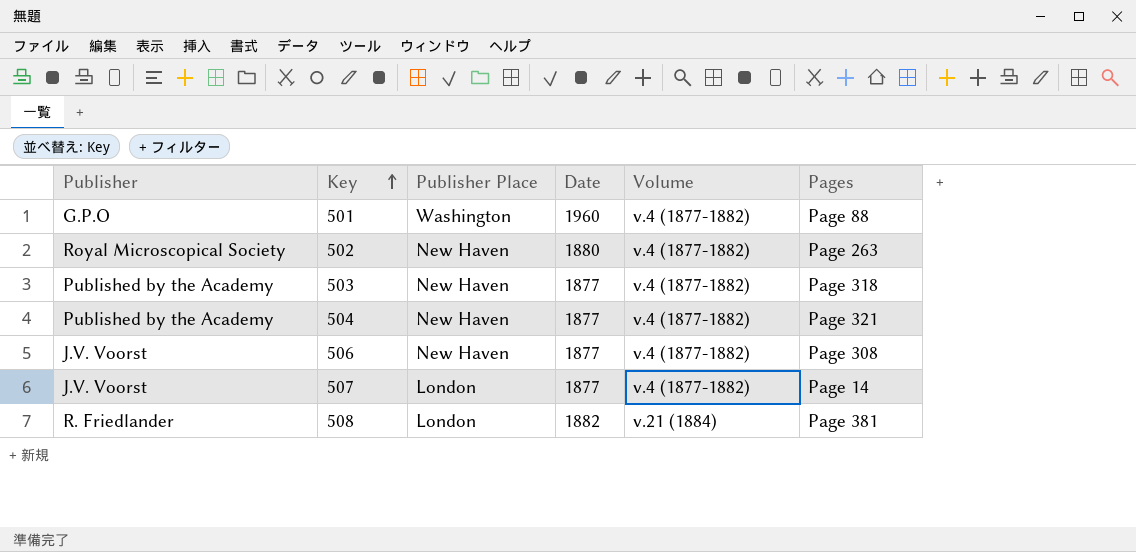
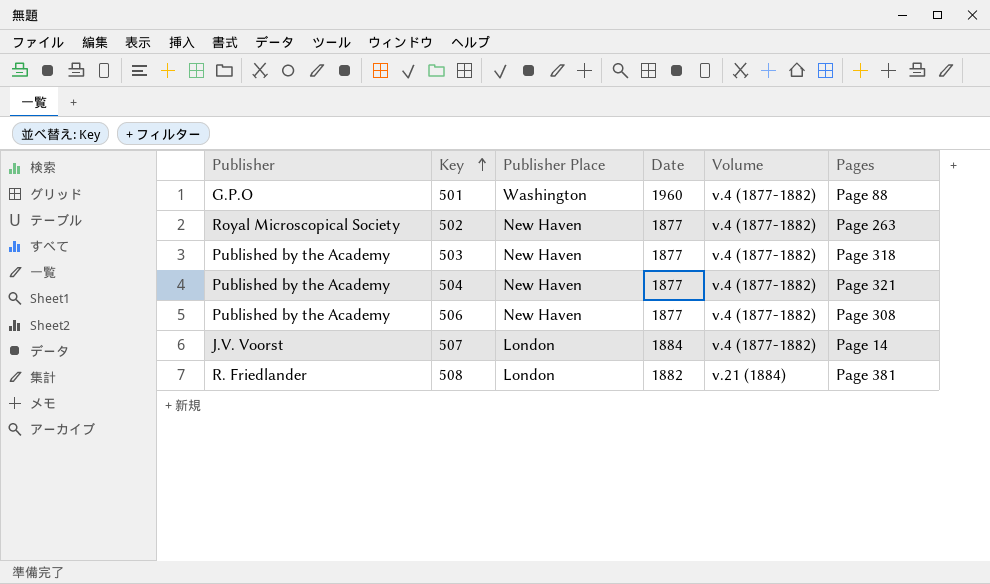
502 | Date: 1880 -> 1877
506 | Publisher: J.V. Voorst -> Published by the Academy
507 | Date: 1877 -> 1884

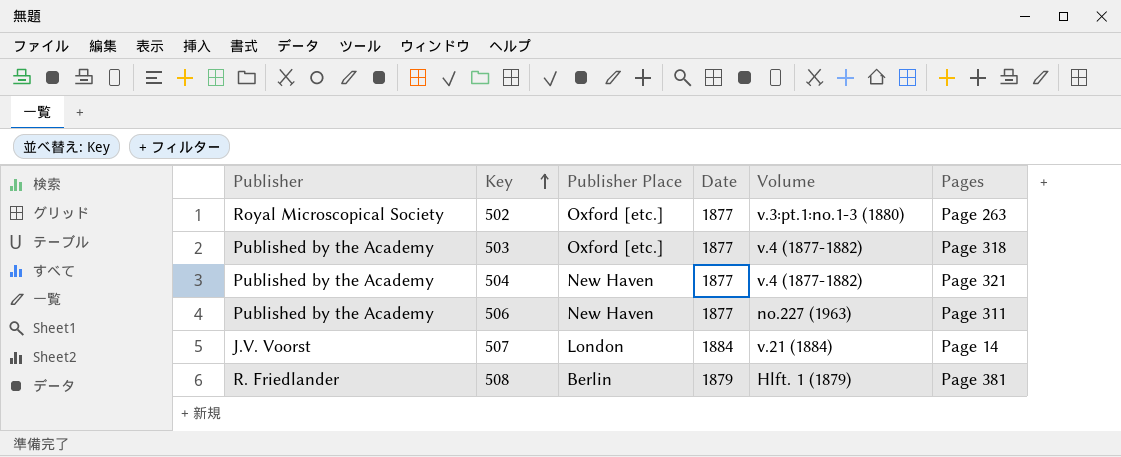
row 501: G.P.O | Washington | 1960 | v.4 (1877-1882) | Page 88 -> none
502 | Publisher Place: New Haven -> Oxford [etc.]
502 | Volume: v.4 (1877-1882) -> v.3:pt.1:no.1-3 (1880)
503 | Publisher Place: New Haven -> Oxford [etc.]
506 | Volume: v.4 (1877-1882) -> no.227 (1963)
506 | Pages: Page 308 -> Page 311
507 | Volume: v.4 (1877-1882) -> v.21 (1884)
508 | Publisher Place: London -> Berlin
508 | Date: 1882 -> 1879
508 | Volume: v.21 (1884) -> Hlft. 1 (1879)

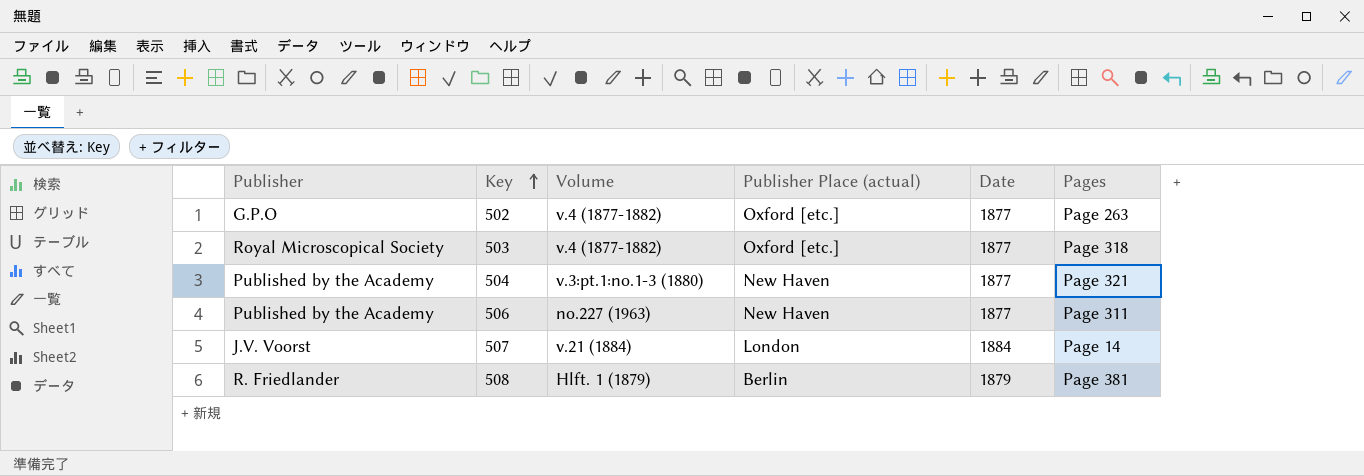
column Volume | position: 5 -> 3
column name: Publisher Place -> Publisher Place (actual)
502 | Publisher: Royal Microscopical Society -> G.P.O
502 | Volume: v.3:pt.1:no.1-3 (1880) -> v.4 (1877-1882)
503 | Publisher: Published by the Academy -> Royal Microscopical Society
504 | Volume: v.4 (1877-1882) -> v.3:pt.1:no.1-3 (1880)

